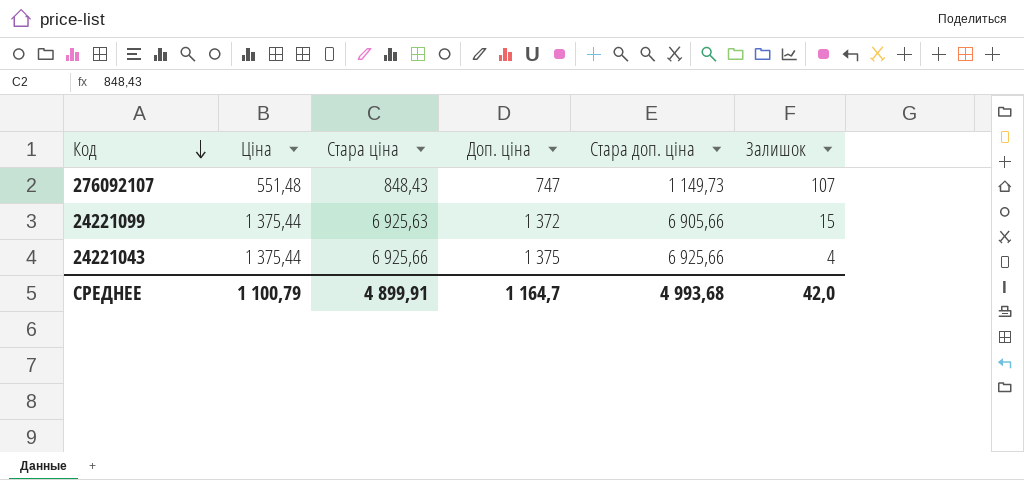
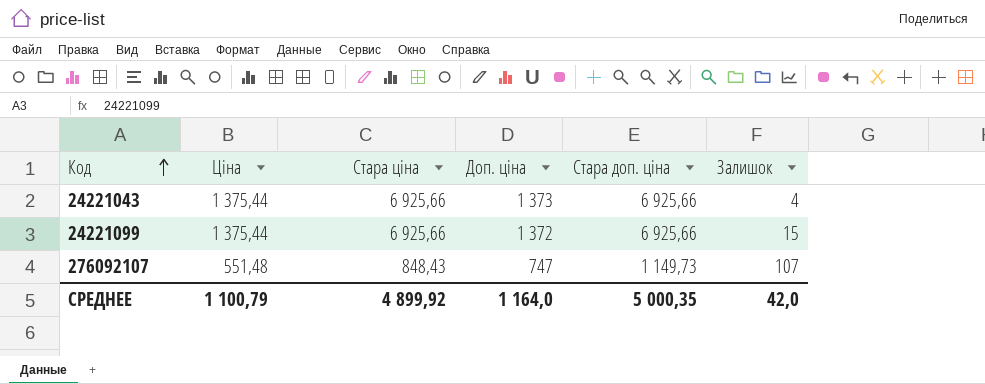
row order: Код descending -> Код ascending
24221043 | Доп. ціна: 1 375 -> 1 373
24221099 | Стара ціна: 6 925,63 -> 6 925,66
24221099 | Стара доп. ціна: 6 905,66 -> 6 925,66
СРЕДНЕЕ | Стара ціна: 4 899,91 -> 4 899,92
СРЕДНЕЕ | Доп. ціна: 1 164,7 -> 1 164,0
СРЕДНЕЕ | Стара доп. ціна: 4 993,68 -> 5 000,35

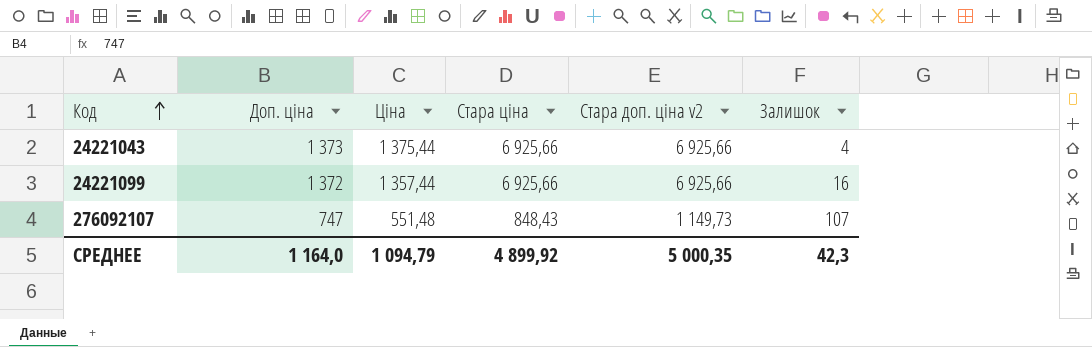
column Доп. ціна | position: 4 -> 2
column name: Стара доп. ціна -> Стара доп. ціна v2
24221099 | Ціна: 1 375,44 -> 1 357,44
24221099 | Залишок: 15 -> 16
СРЕДНЕЕ | Ціна: 1 100,79 -> 1 094,79
СРЕДНЕЕ | Залишок: 42,0 -> 42,3

